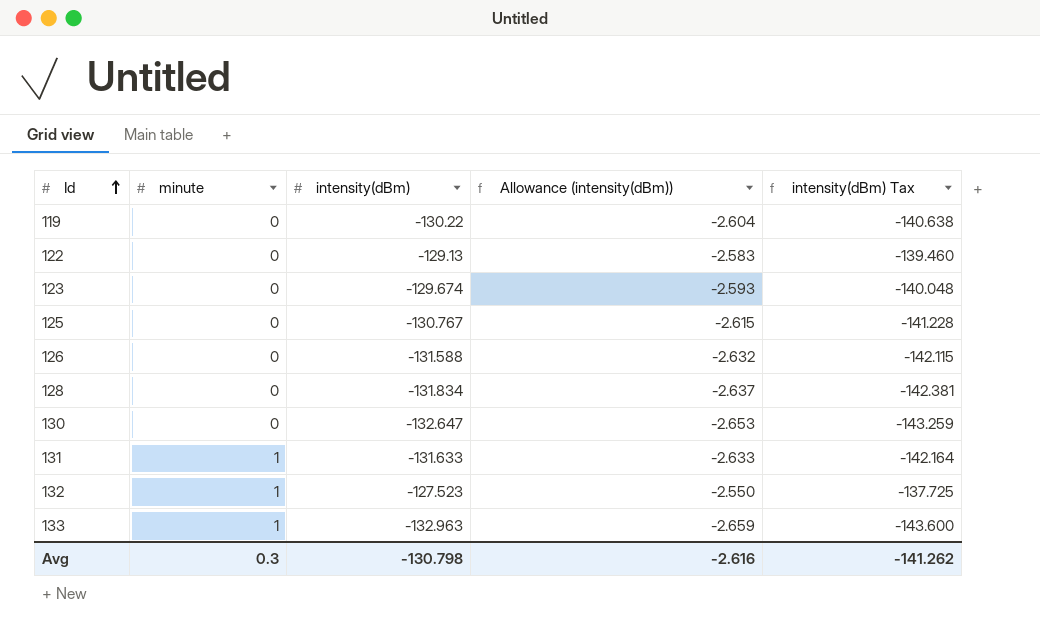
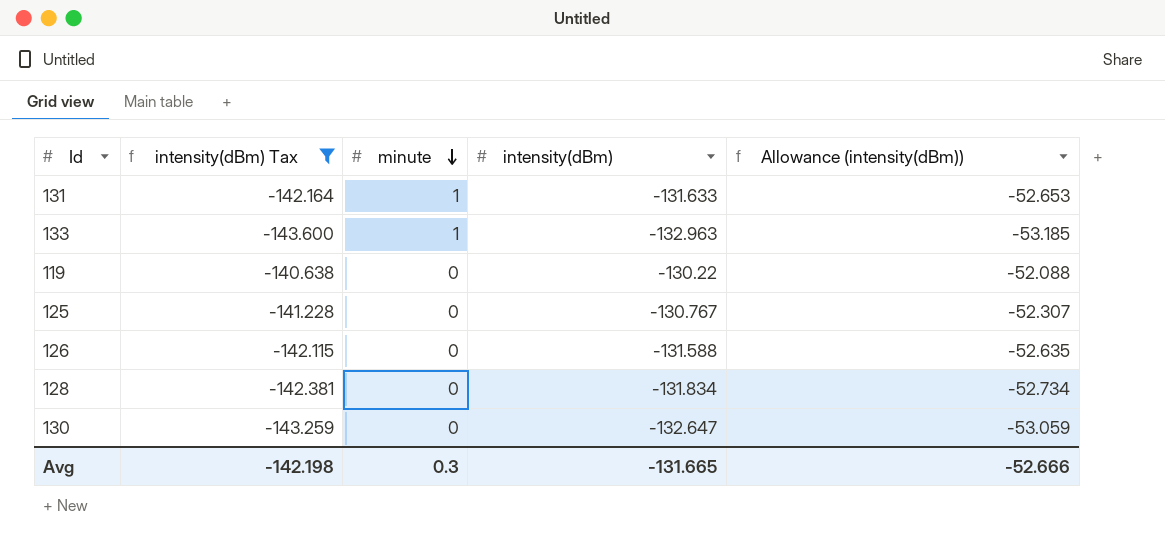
filter: none -> intensity(dBm) Tax <= -140.638
row order: Id ascending -> minute descending
column intensity(dBm) Tax | position: 5 -> 2
column Allowance (intensity(dBm)) | formula: [intensity(dBm)] * 0.02 -> [intensity(dBm)] * 0.4
Avg | intensity(dBm) Tax: -141.262 -> -142.198
Avg | intensity(dBm): -130.798 -> -131.665
Avg | Allowance (intensity(dBm)): -2.616 -> -52.666

